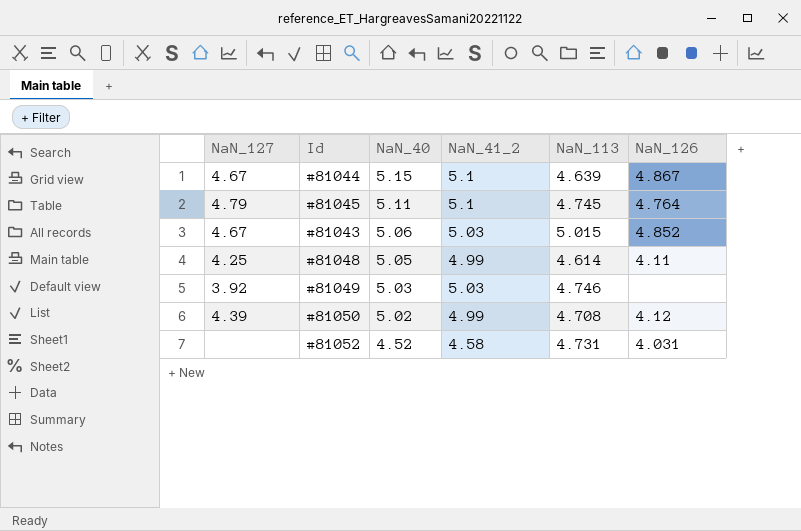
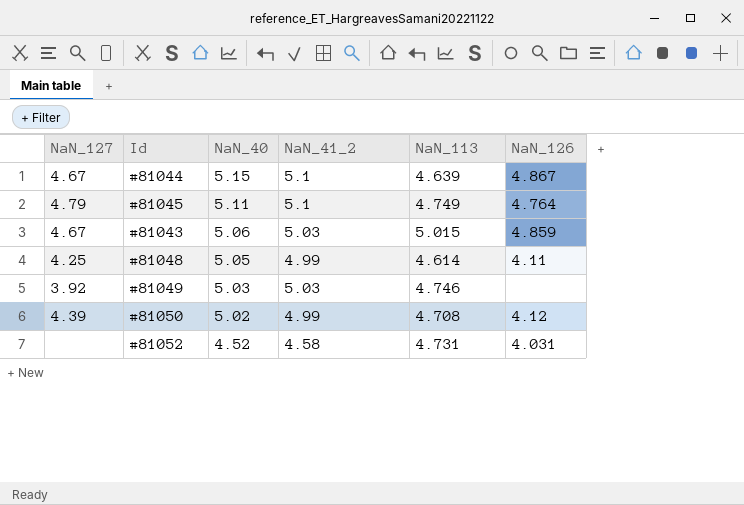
#81045 | NaN_113: 4.745 -> 4.749
#81043 | NaN_126: 4.852 -> 4.859

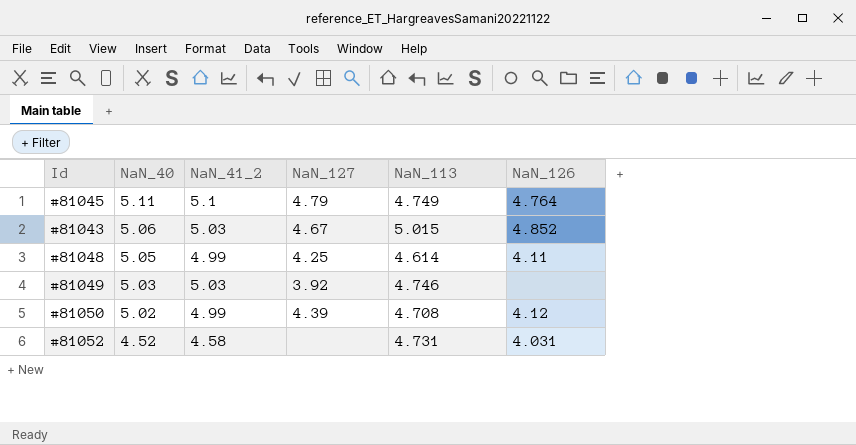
column NaN_127 | position: 1 -> 4
row #81044: 4.67 | 5.15 | 5.1 | 4.639 | 4.867 -> none
#81043 | NaN_126: 4.859 -> 4.852

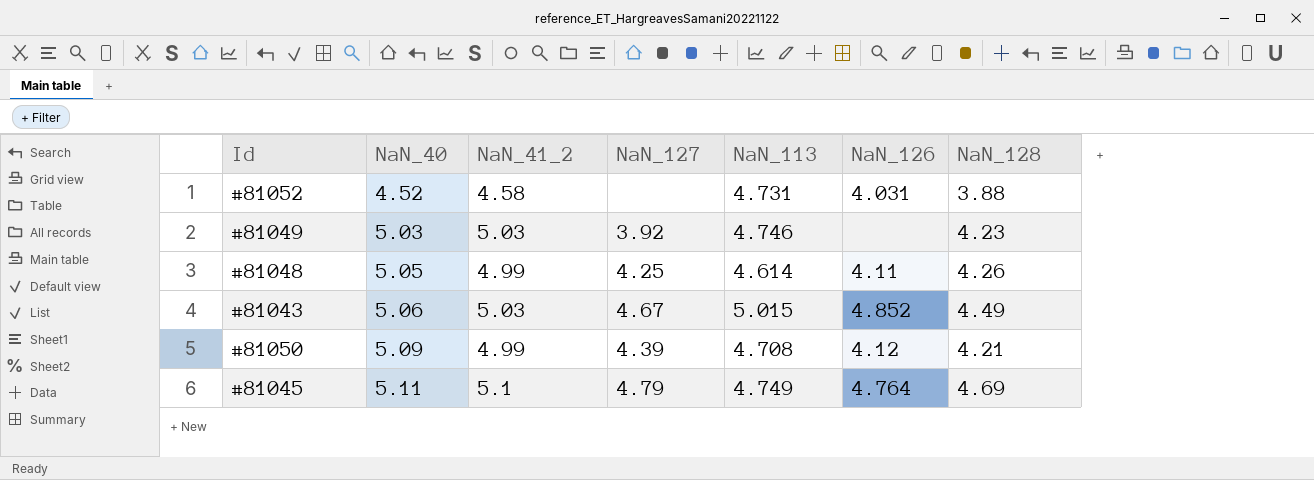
row order: NaN_40 descending -> NaN_40 ascending
column NaN_128 | position: none -> 7
#81050 | NaN_40: 5.02 -> 5.09

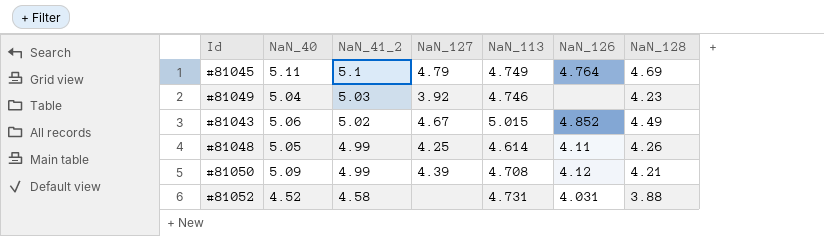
row order: NaN_40 ascending -> NaN_41_2 descending
#81049 | NaN_40: 5.03 -> 5.04
#81043 | NaN_41_2: 5.03 -> 5.02

